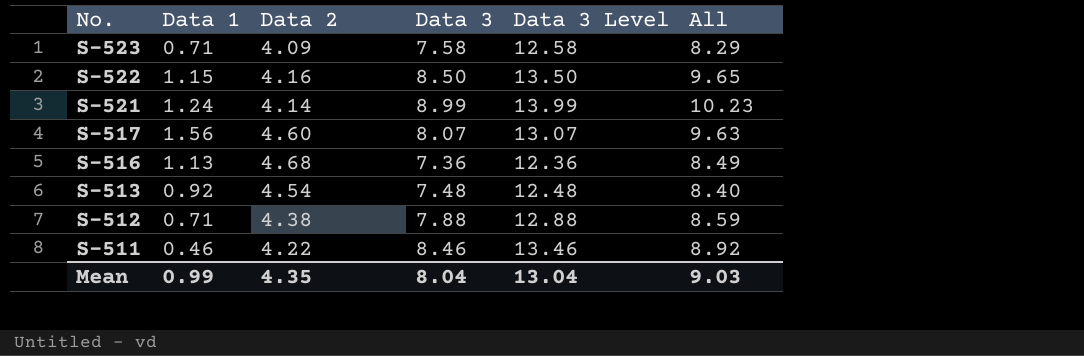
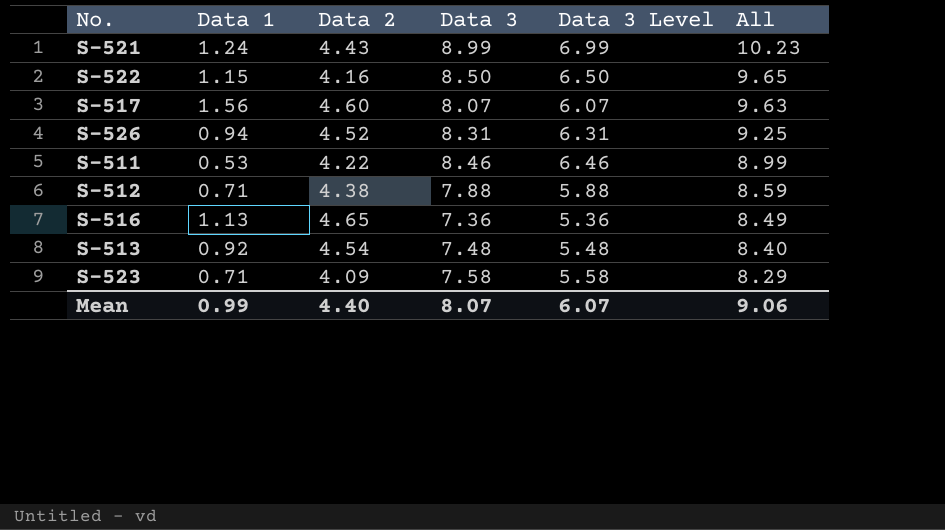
row order: No. descending -> All descending
column Data 3 Level | formula: [Data 3] + 5 -> [Data 3] - 2
S-521 | Data 2: 4.14 -> 4.43
row S-526: none -> 0.94 | 4.52 | 8.31 | 6.31 | 9.25
S-511 | Data 1: 0.46 -> 0.53
S-511 | All: 8.92 -> 8.99
S-516 | Data 2: 4.68 -> 4.65
Mean | Data 2: 4.35 -> 4.40
Mean | Data 3: 8.04 -> 8.07
Mean | Data 3 Level: 13.04 -> 6.07
Mean | All: 9.03 -> 9.06

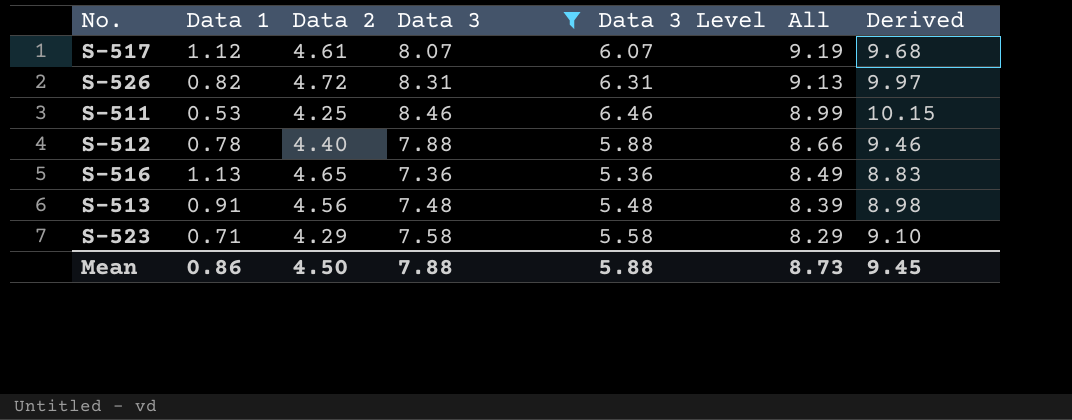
filter: none -> Data 3 <= 8.46
column Derived | formula: none -> [Data 3] * 1.2
S-517 | Data 1: 1.56 -> 1.12
S-517 | Data 2: 4.60 -> 4.61
S-517 | All: 9.63 -> 9.19
S-526 | Data 1: 0.94 -> 0.82
S-526 | Data 2: 4.52 -> 4.72
S-526 | All: 9.25 -> 9.13
S-511 | Data 2: 4.22 -> 4.25
S-512 | Data 1: 0.71 -> 0.78
S-512 | Data 2: 4.38 -> 4.40
S-512 | All: 8.59 -> 8.66
S-513 | Data 1: 0.92 -> 0.91
S-513 | Data 2: 4.54 -> 4.56
S-513 | All: 8.40 -> 8.39
S-523 | Data 2: 4.09 -> 4.29
Mean | Data 1: 0.99 -> 0.86
Mean | Data 2: 4.40 -> 4.50
Mean | Data 3: 8.07 -> 7.88
Mean | Data 3 Level: 6.07 -> 5.88
Mean | All: 9.06 -> 8.73

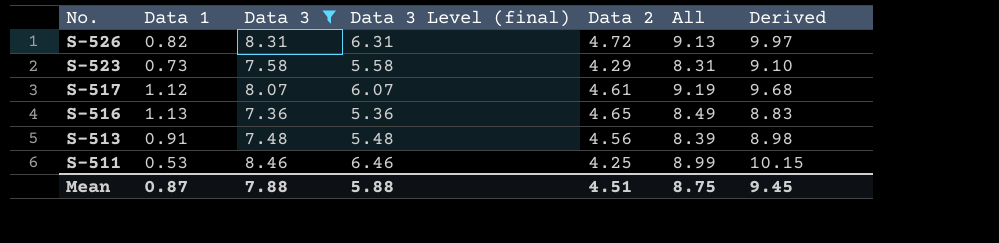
row order: All descending -> No. descending
column name: Data 3 Level -> Data 3 Level (final)
column Data 2 | position: 3 -> 5
row S-512: 0.78 | 4.40 | 7.88 | 5.88 | 8.66 | 9.46 -> none
S-523 | Data 1: 0.71 -> 0.73
S-523 | All: 8.29 -> 8.31
Mean | Data 1: 0.86 -> 0.87
Mean | Data 2: 4.50 -> 4.51
Mean | All: 8.73 -> 8.75

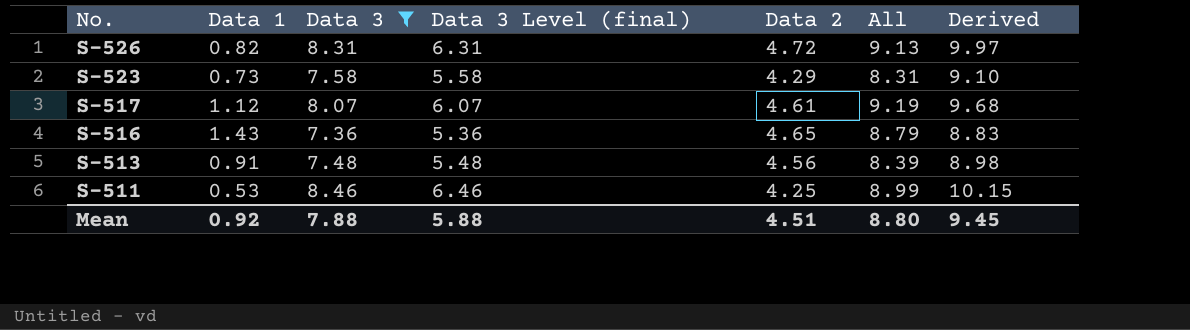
S-516 | Data 1: 1.13 -> 1.43
S-516 | All: 8.49 -> 8.79
Mean | Data 1: 0.87 -> 0.92
Mean | All: 8.75 -> 8.80

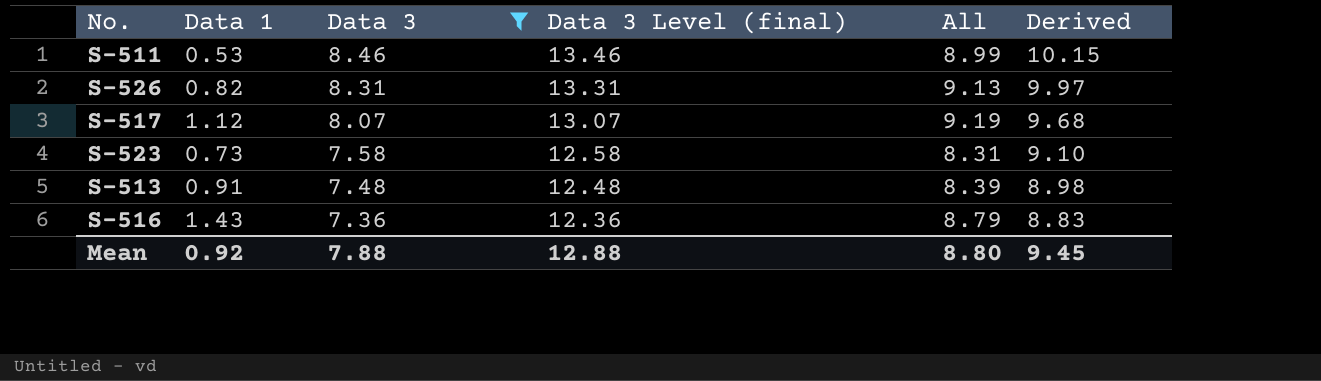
row order: No. descending -> Data 3 descending
column Data 2 | position: 5 -> none
column Data 3 Level (final) | formula: [Data 3] - 2 -> [Data 3] + 5
Mean | Data 3 Level (final): 5.88 -> 12.88

